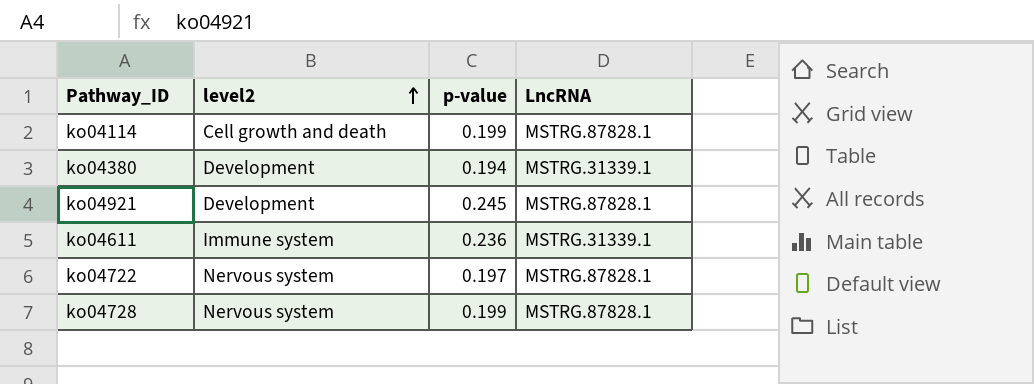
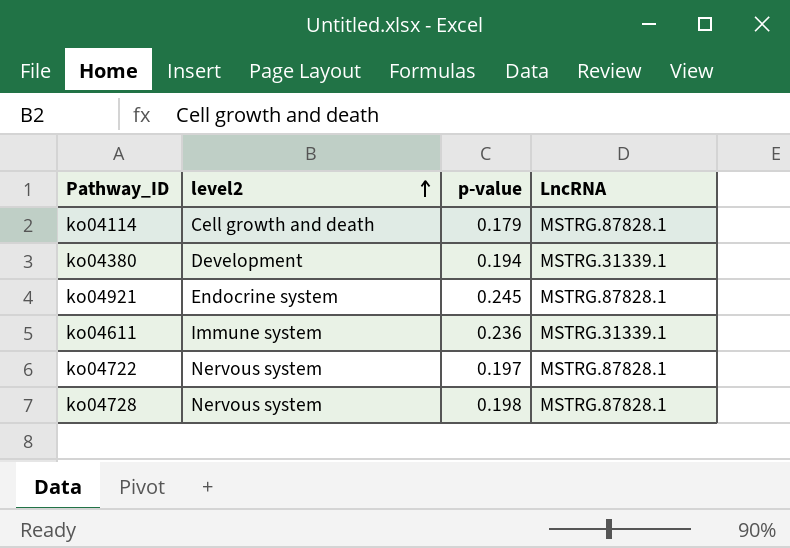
ko04114 | p-value: 0.199 -> 0.179
ko04921 | level2: Development -> Endocrine system
ko04728 | p-value: 0.199 -> 0.198

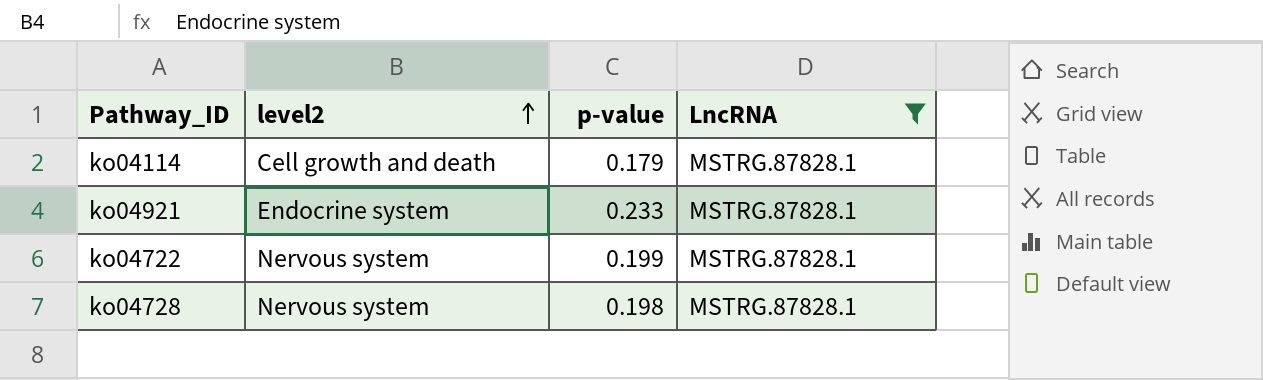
filter: none -> LncRNA = MSTRG.87828.1
ko04921 | p-value: 0.245 -> 0.233
ko04722 | p-value: 0.197 -> 0.199

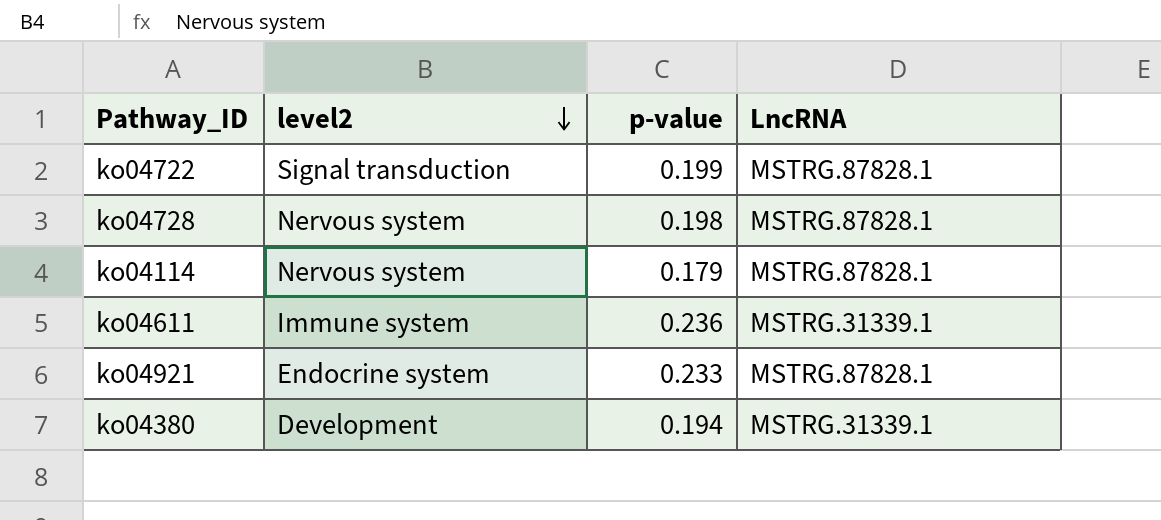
filter: LncRNA = MSTRG.87828.1 -> none
row order: level2 ascending -> level2 descending
ko04722 | level2: Nervous system -> Signal transduction
ko04114 | level2: Cell growth and death -> Nervous system

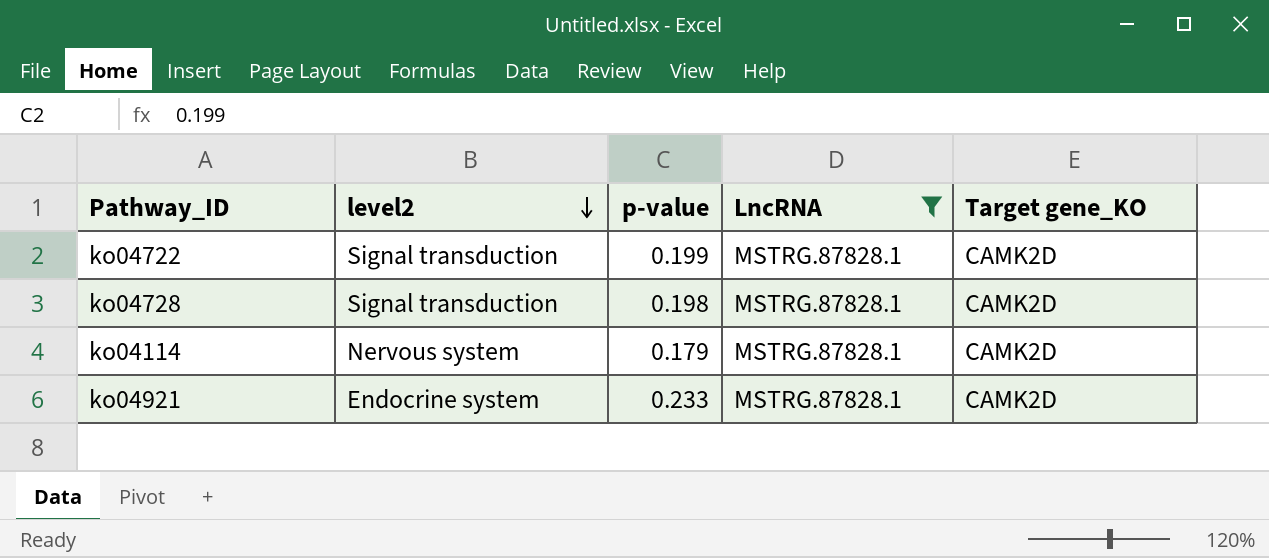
filter: none -> LncRNA = MSTRG.87828.1
column Target gene_KO | position: none -> 5
ko04728 | level2: Nervous system -> Signal transduction

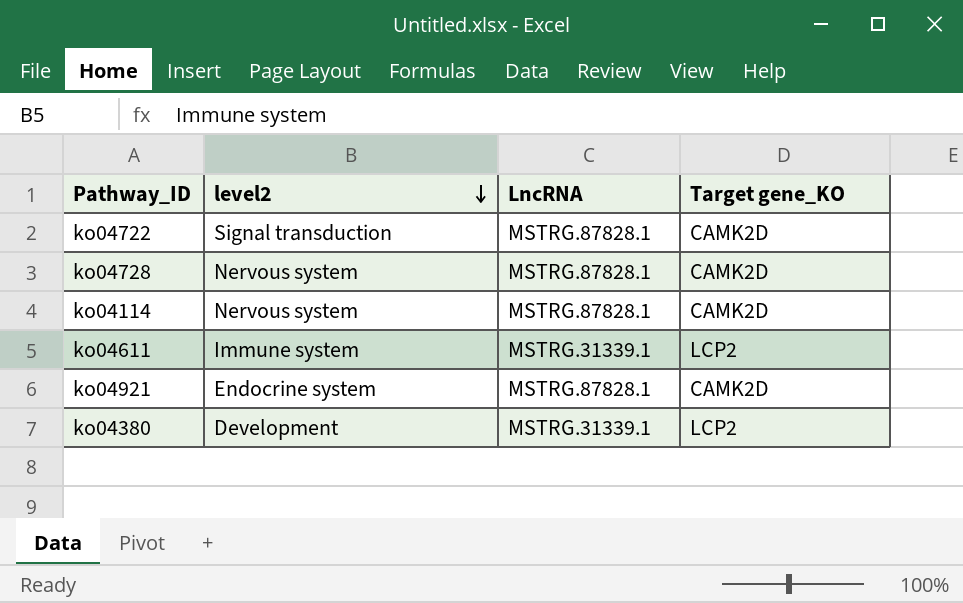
filter: LncRNA = MSTRG.87828.1 -> none
column p-value | position: 3 -> none
ko04728 | level2: Signal transduction -> Nervous system

